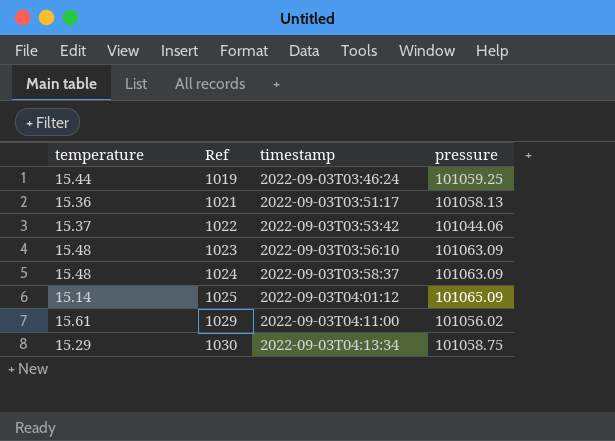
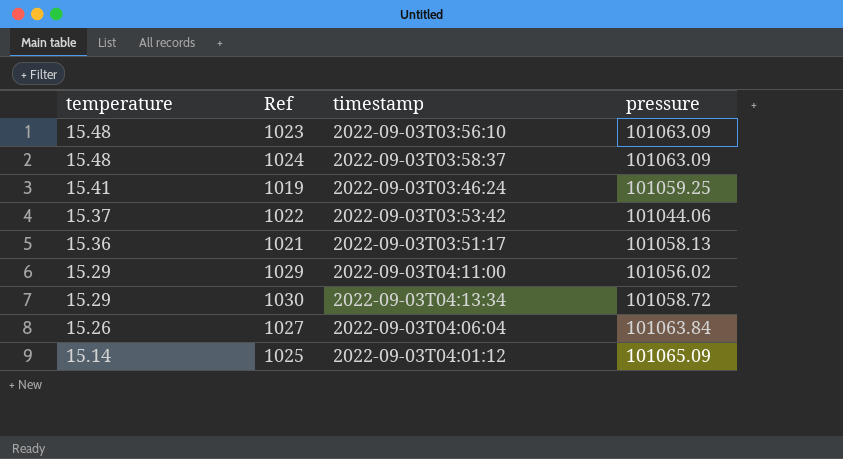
row order: Ref ascending -> temperature descending
1019 | temperature: 15.44 -> 15.41
1029 | temperature: 15.61 -> 15.29
1030 | pressure: 101058.75 -> 101058.72
row 1027: none -> 15.26 | 2022-09-03T04:06:04 | 101063.84

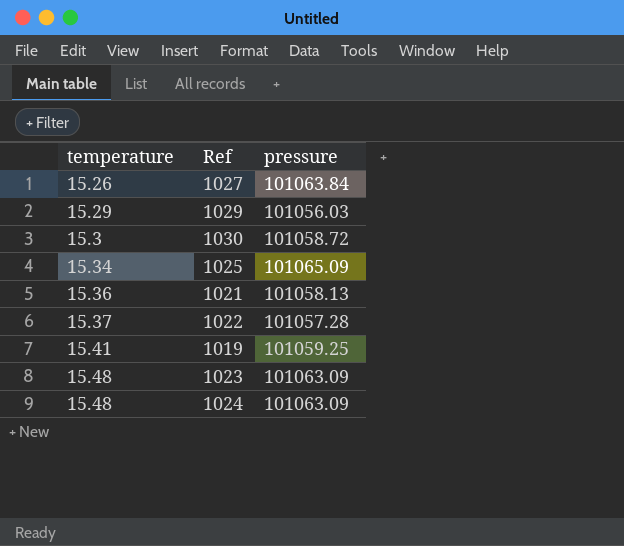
row order: temperature descending -> temperature ascending
column timestamp | position: 3 -> none
1029 | pressure: 101056.02 -> 101056.03
1030 | temperature: 15.29 -> 15.3
1025 | temperature: 15.14 -> 15.34
1022 | pressure: 101044.06 -> 101057.28

